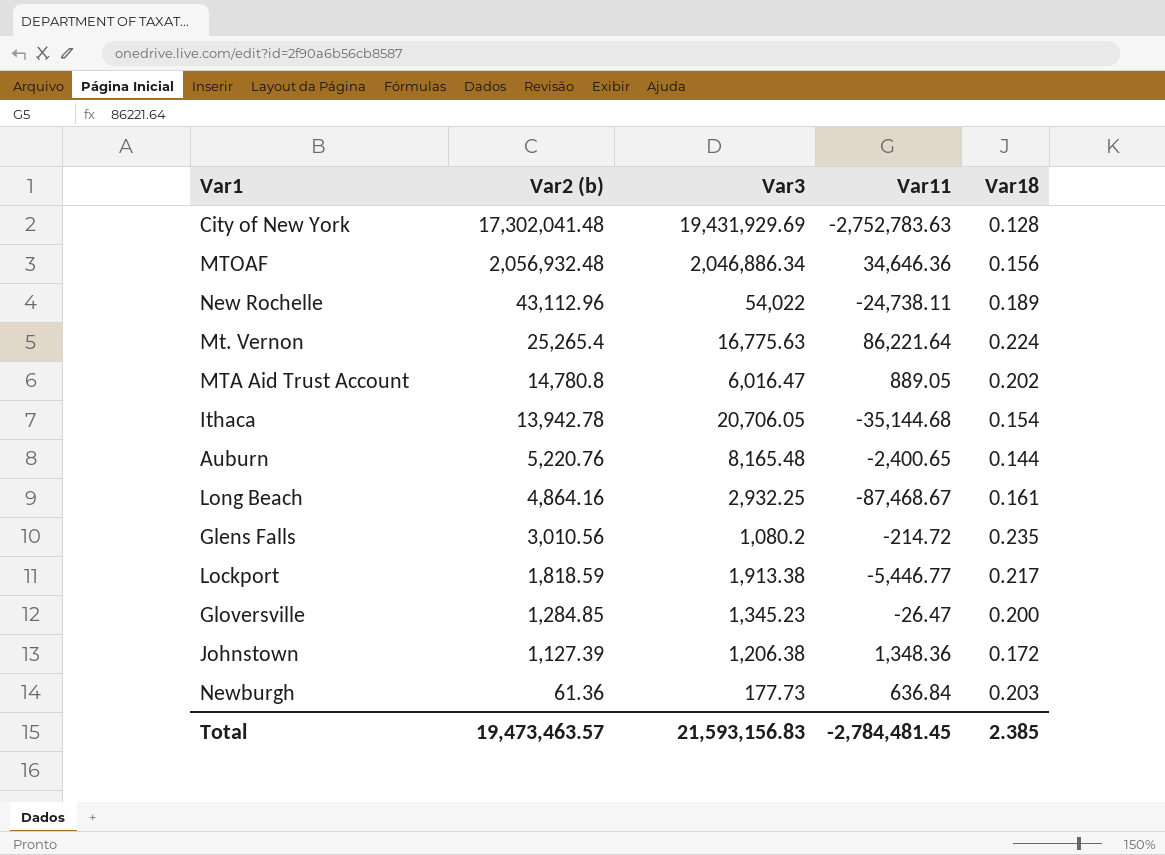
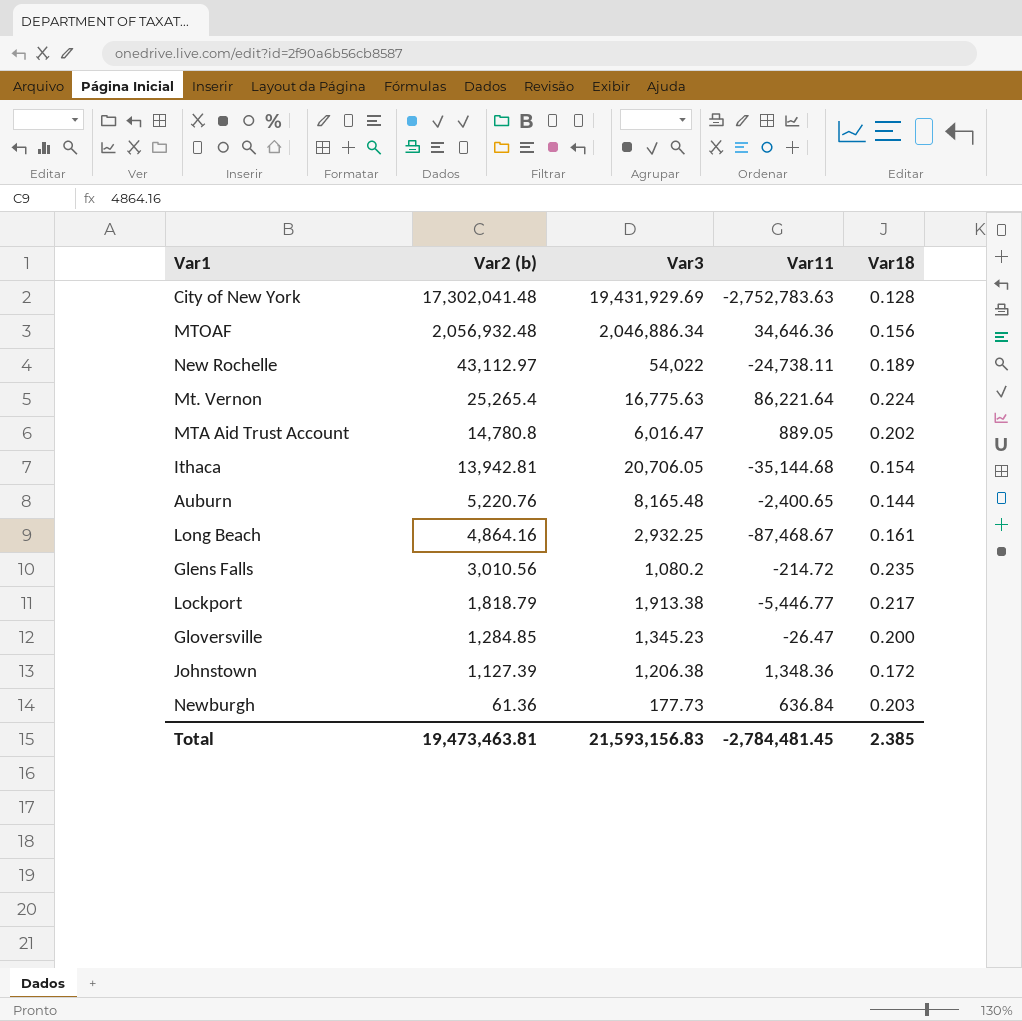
New Rochelle | Var2 (b): 43,112.96 -> 43,112.97
Ithaca | Var2 (b): 13,942.78 -> 13,942.81
Lockport | Var2 (b): 1,818.59 -> 1,818.79
Total | Var2 (b): 19,473,463.57 -> 19,473,463.81

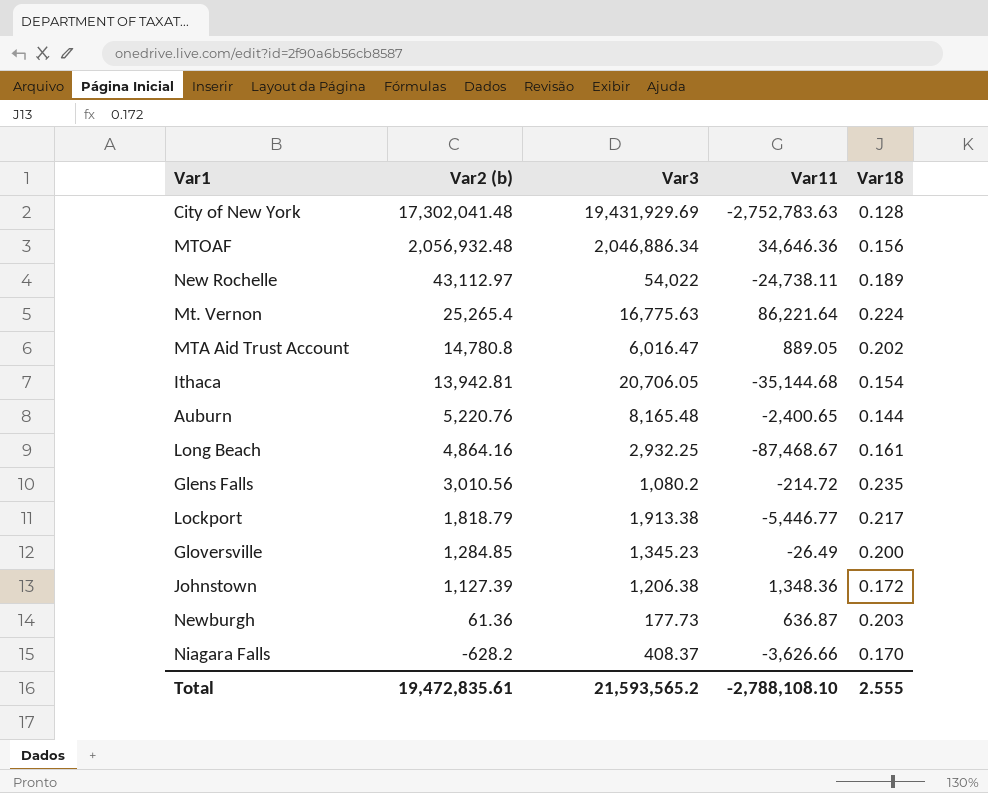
Gloversville | Var11: -26.47 -> -26.49
Newburgh | Var11: 636.84 -> 636.87
row Niagara Falls: none -> -628.2 | 408.37 | -3,626.66 | 0.170
Total | Var2 (b): 19,473,463.81 -> 19,472,835.61
Total | Var3: 21,593,156.83 -> 21,593,565.2
Total | Var11: -2,784,481.45 -> -2,788,108.10
Total | Var18: 2.385 -> 2.555

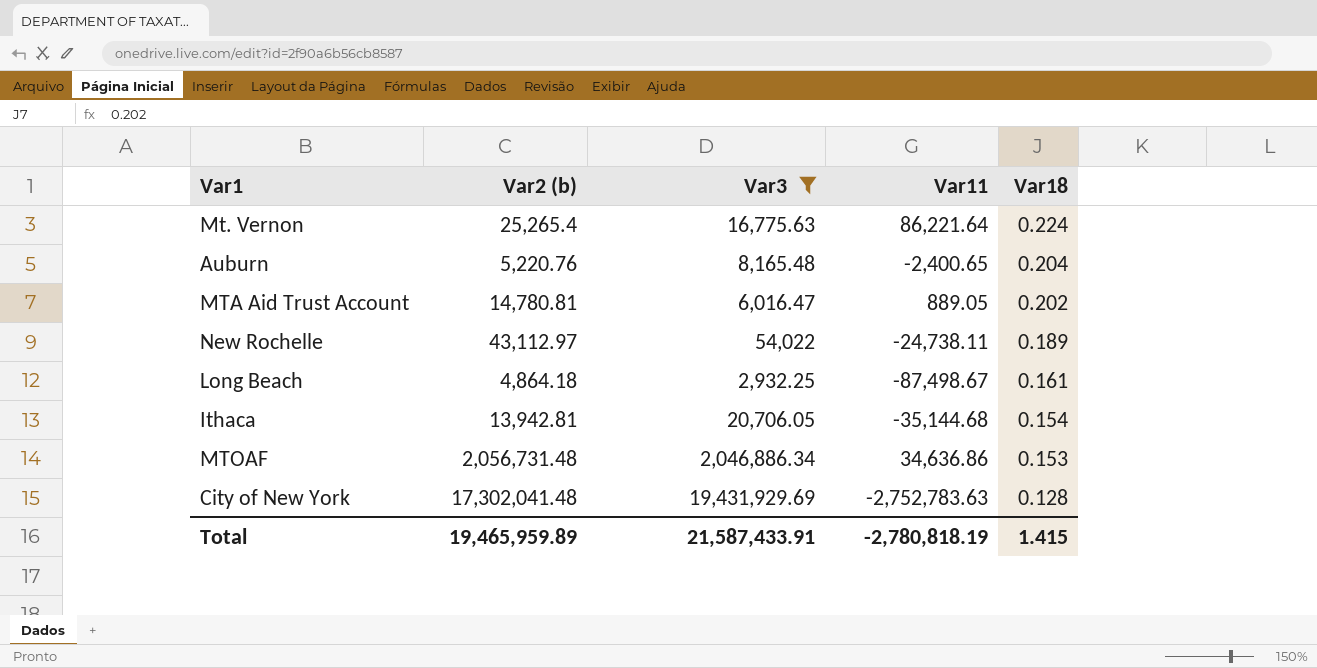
filter: none -> Var3 >= 2,932.25
row order: Var2 (b) descending -> Var18 descending
Auburn | Var18: 0.144 -> 0.204
MTA Aid Trust Account | Var2 (b): 14,780.8 -> 14,780.81
Long Beach | Var2 (b): 4,864.16 -> 4,864.18
Long Beach | Var11: -87,468.67 -> -87,498.67
MTOAF | Var2 (b): 2,056,932.48 -> 2,056,731.48
MTOAF | Var11: 34,646.36 -> 34,636.86
MTOAF | Var18: 0.156 -> 0.153
Total | Var2 (b): 19,472,835.61 -> 19,465,959.89
Total | Var3: 21,593,565.2 -> 21,587,433.91
Total | Var11: -2,788,108.10 -> -2,780,818.19
Total | Var18: 2.555 -> 1.415

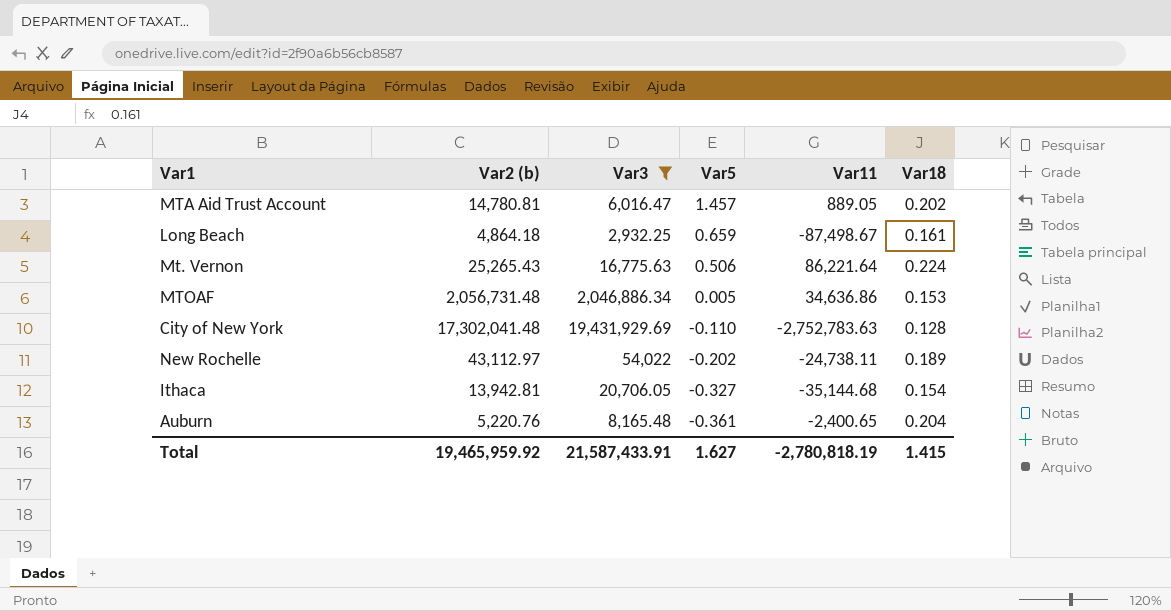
row order: Var18 descending -> Var5 descending
column Var5 | formula: none -> ([Var2 (b)] - [Var3]) / [Var3]
Mt. Vernon | Var2 (b): 25,265.4 -> 25,265.43
Total | Var2 (b): 19,465,959.89 -> 19,465,959.92

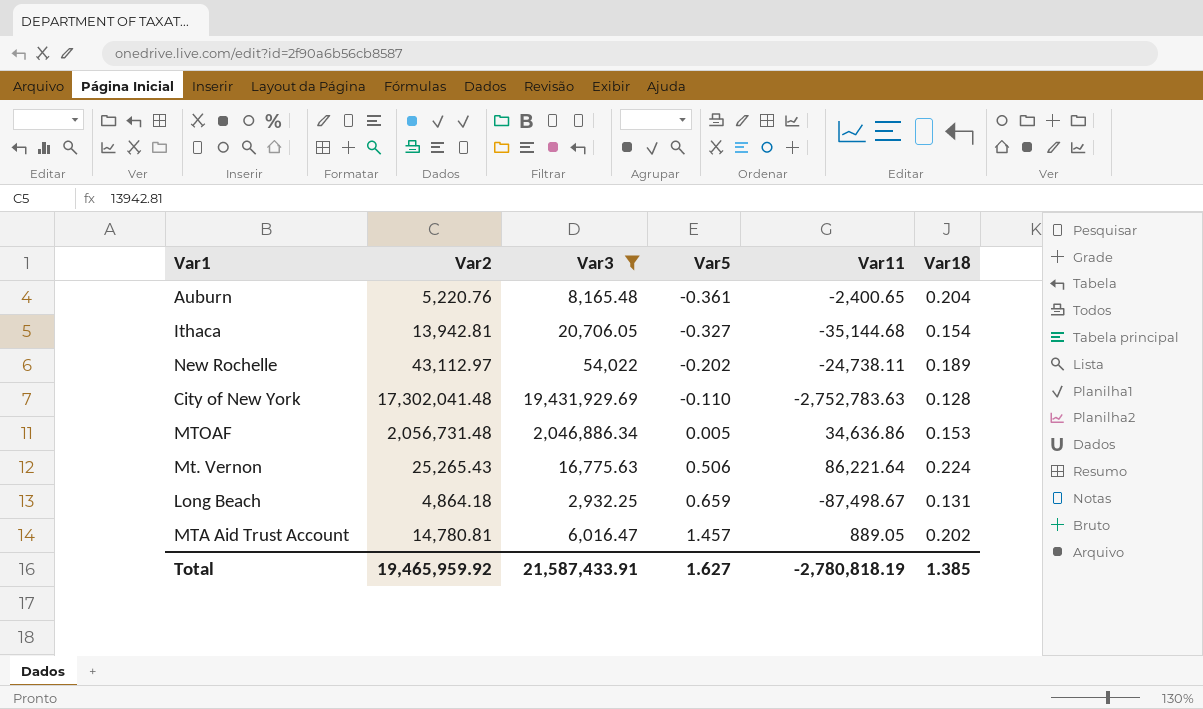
row order: Var5 descending -> Var5 ascending
column name: Var2 (b) -> Var2
Long Beach | Var18: 0.161 -> 0.131
Total | Var18: 1.415 -> 1.385

